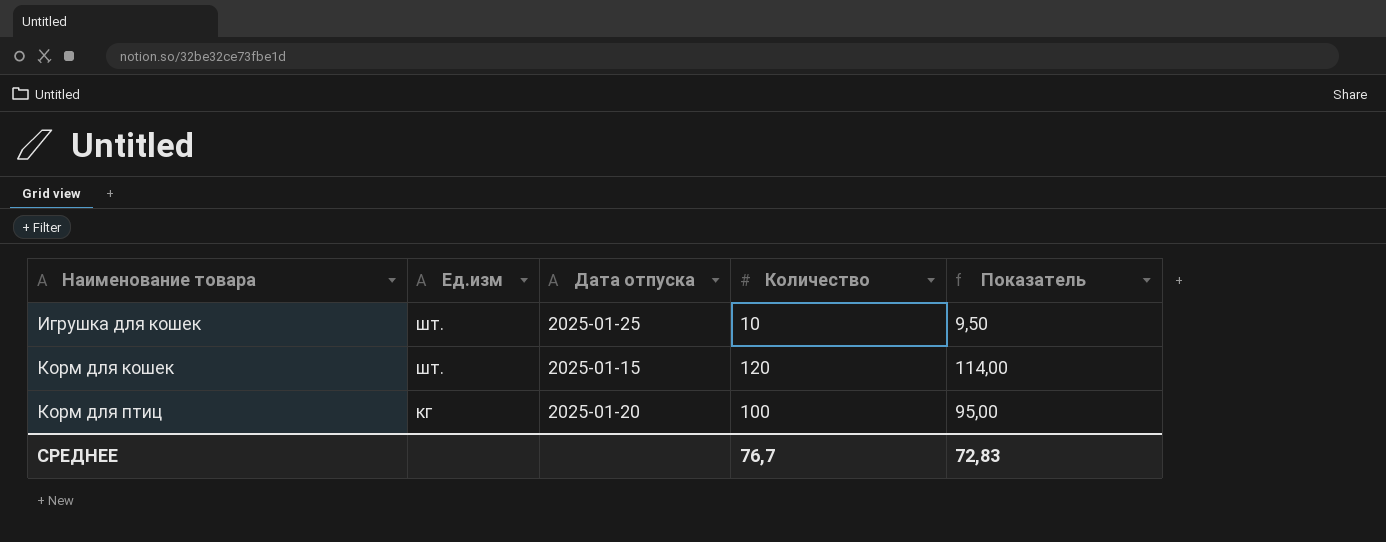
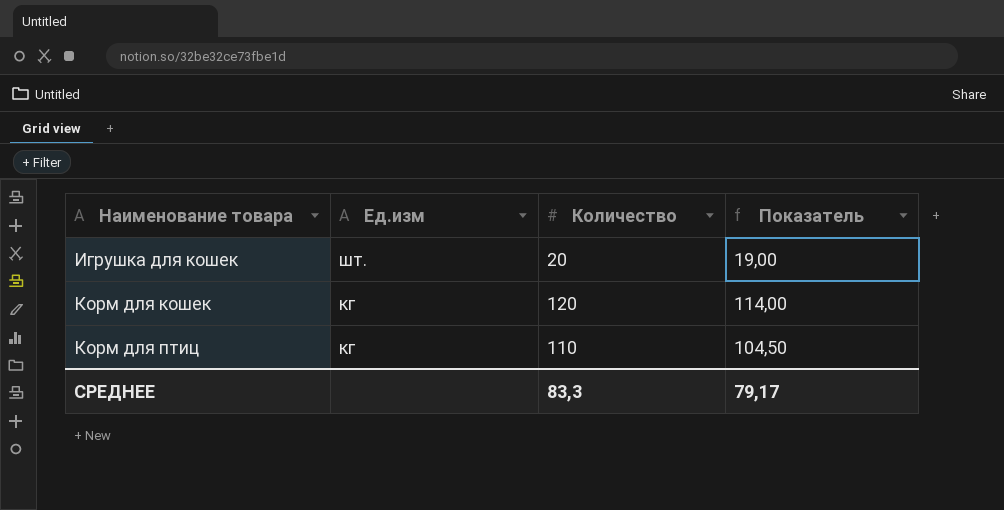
column Дата отпуска | position: 3 -> none
Игрушка для кошек | Количество: 10 -> 20
Игрушка для кошек | Показатель: 9,50 -> 19,00
Корм для кошек | Ед.изм: шт. -> кг
Корм для птиц | Количество: 100 -> 110
Корм для птиц | Показатель: 95,00 -> 104,50
СРЕДНЕЕ | Количество: 76,7 -> 83,3
СРЕДНЕЕ | Показатель: 72,83 -> 79,17

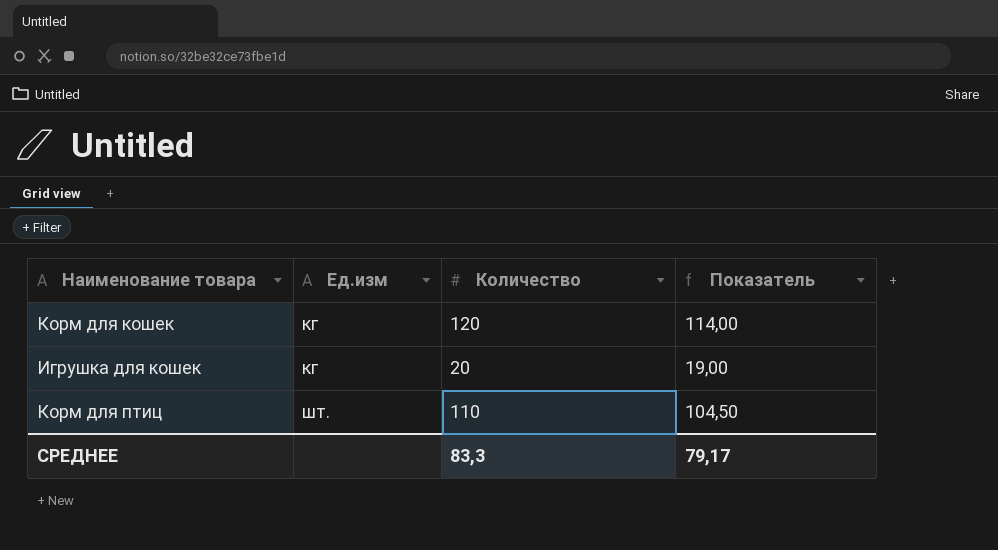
row order: Наименование товара ascending -> Ед.изм ascending
Игрушка для кошек | Ед.изм: шт. -> кг
Корм для птиц | Ед.изм: кг -> шт.

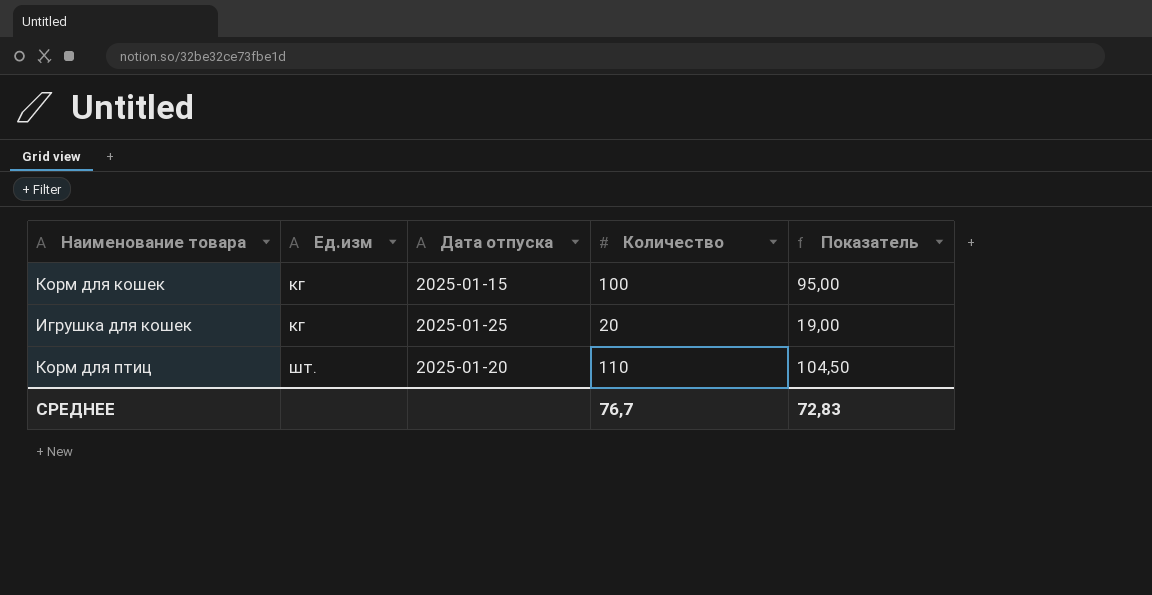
column Дата отпуска | position: none -> 3
Корм для кошек | Количество: 120 -> 100
Корм для кошек | Показатель: 114,00 -> 95,00
СРЕДНЕЕ | Количество: 83,3 -> 76,7
СРЕДНЕЕ | Показатель: 79,17 -> 72,83

